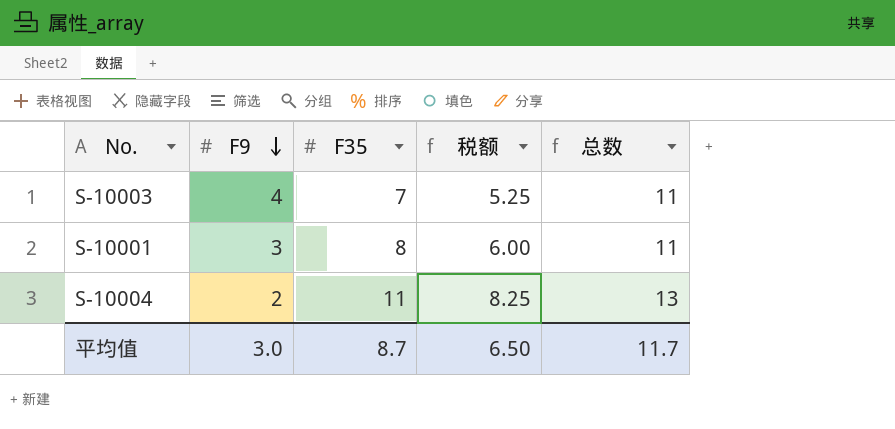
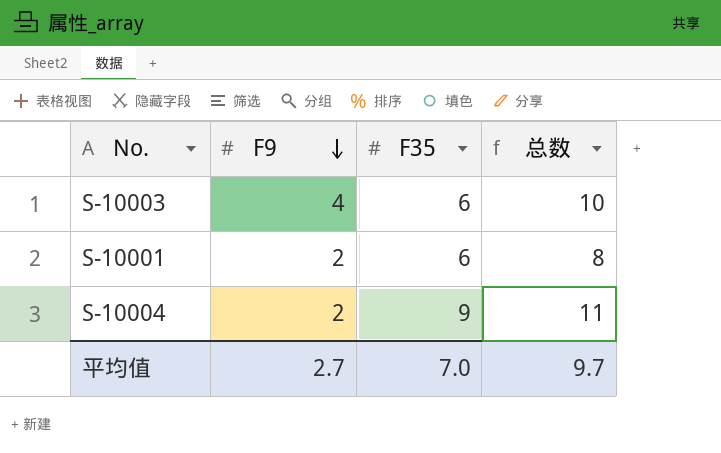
column 税额 | formula: [F35] * 0.75 -> none
S-10003 | F35: 7 -> 6
S-10003 | 总数: 11 -> 10
S-10001 | F9: 3 -> 2
S-10001 | F35: 8 -> 6
S-10001 | 总数: 11 -> 8
S-10004 | F35: 11 -> 9
S-10004 | 总数: 13 -> 11
平均值 | F9: 3.0 -> 2.7
平均值 | F35: 8.7 -> 7.0
平均值 | 总数: 11.7 -> 9.7

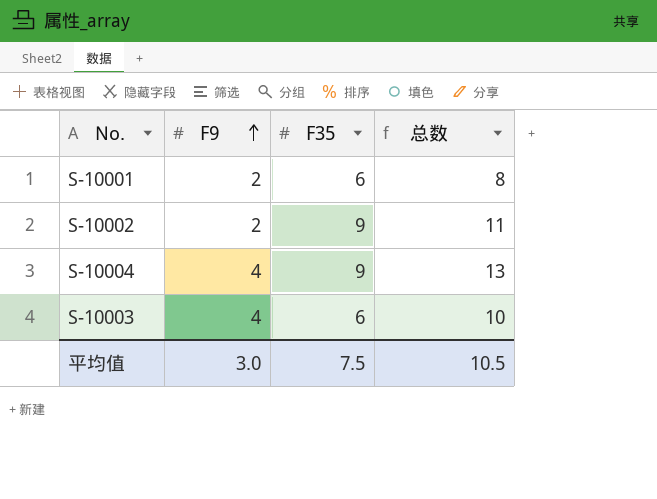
row order: F9 descending -> F9 ascending
row S-10002: none -> 2 | 9 | 11
S-10004 | F9: 2 -> 4
S-10004 | 总数: 11 -> 13
平均值 | F9: 2.7 -> 3.0
平均值 | F35: 7.0 -> 7.5
平均值 | 总数: 9.7 -> 10.5

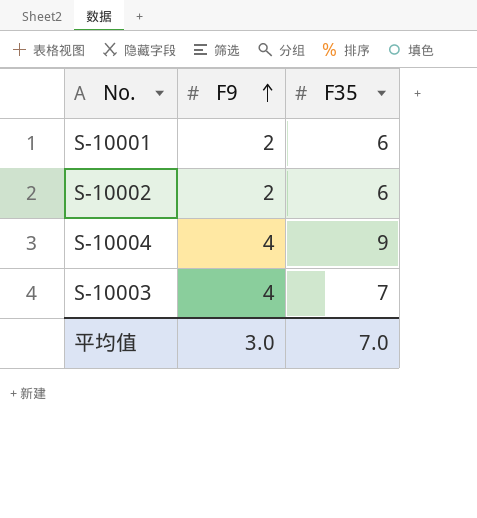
column 总数 | formula: [F9] + [F35] -> none
S-10002 | F35: 9 -> 6
S-10003 | F35: 6 -> 7
平均值 | F35: 7.5 -> 7.0

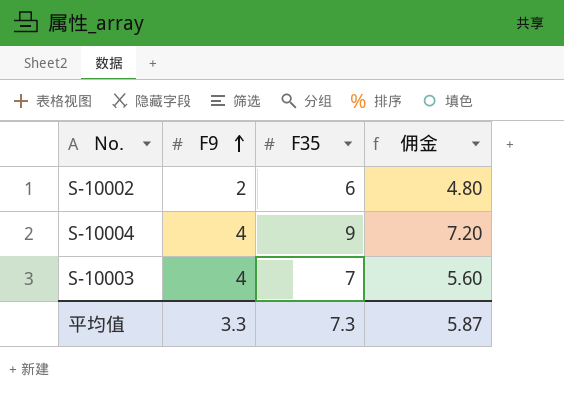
column 佣金 | formula: none -> [F35] * 0.8
row S-10001: 2 | 6 -> none
平均值 | F9: 3.0 -> 3.3
平均值 | F35: 7.0 -> 7.3

